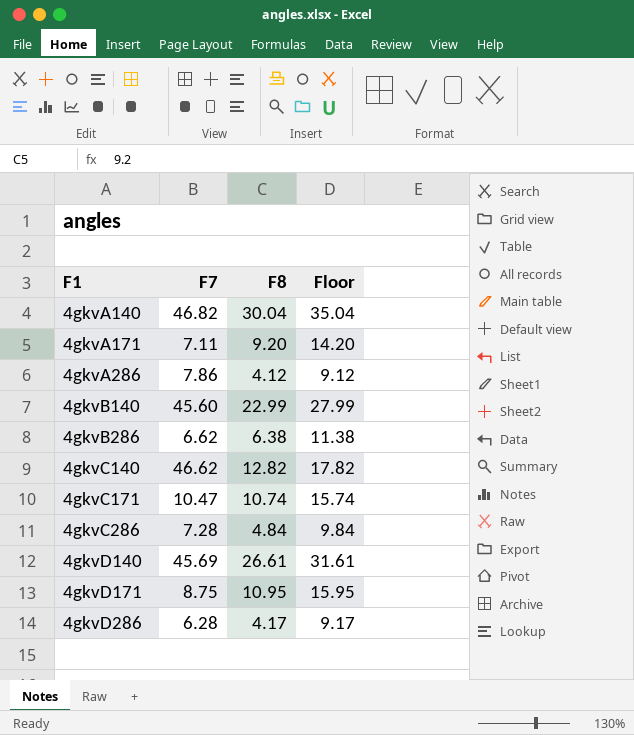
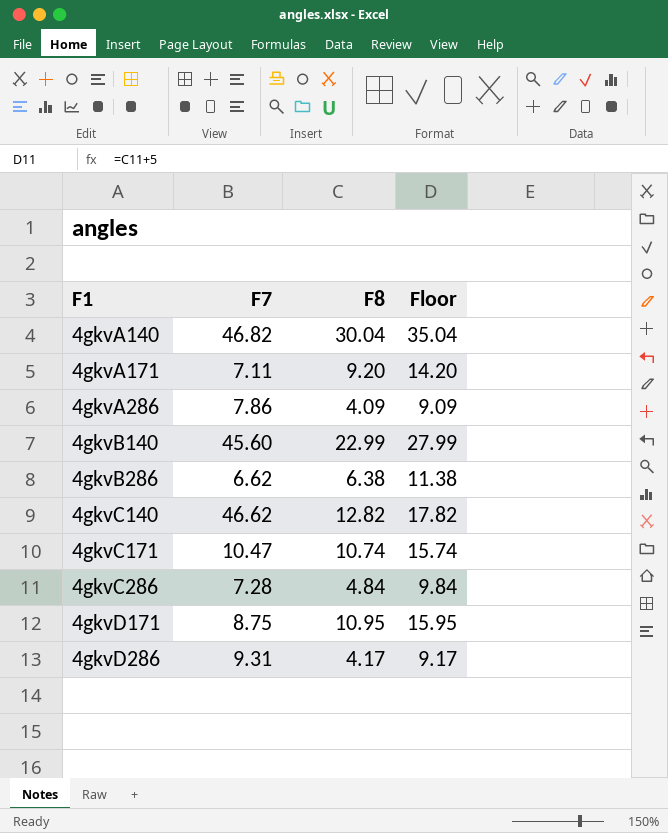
row 4gkvD140: 45.69 | 26.61 | 31.61 -> none
4gkvA286 | F8: 4.12 -> 4.09
4gkvA286 | Floor: 9.12 -> 9.09
4gkvD286 | F7: 6.28 -> 9.31

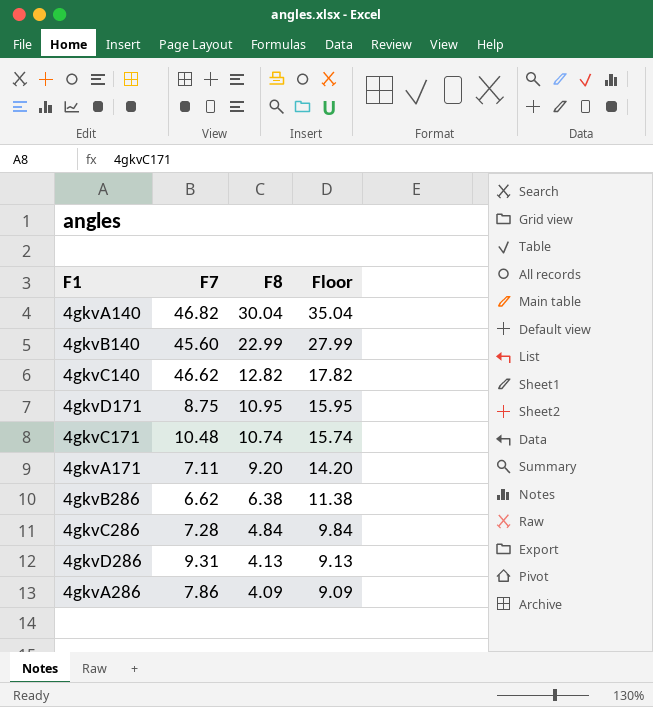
row order: F1 ascending -> F8 descending
4gkvC171 | F7: 10.47 -> 10.48
4gkvD286 | F8: 4.17 -> 4.13
4gkvD286 | Floor: 9.17 -> 9.13

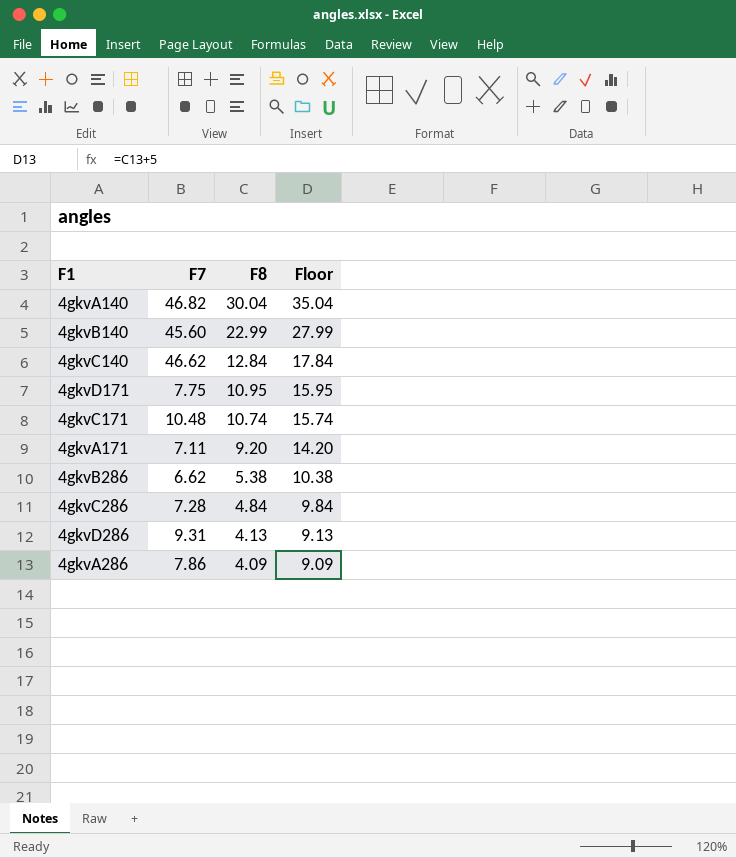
4gkvC140 | F8: 12.82 -> 12.84
4gkvC140 | Floor: 17.82 -> 17.84
4gkvD171 | F7: 8.75 -> 7.75
4gkvB286 | F8: 6.38 -> 5.38
4gkvB286 | Floor: 11.38 -> 10.38

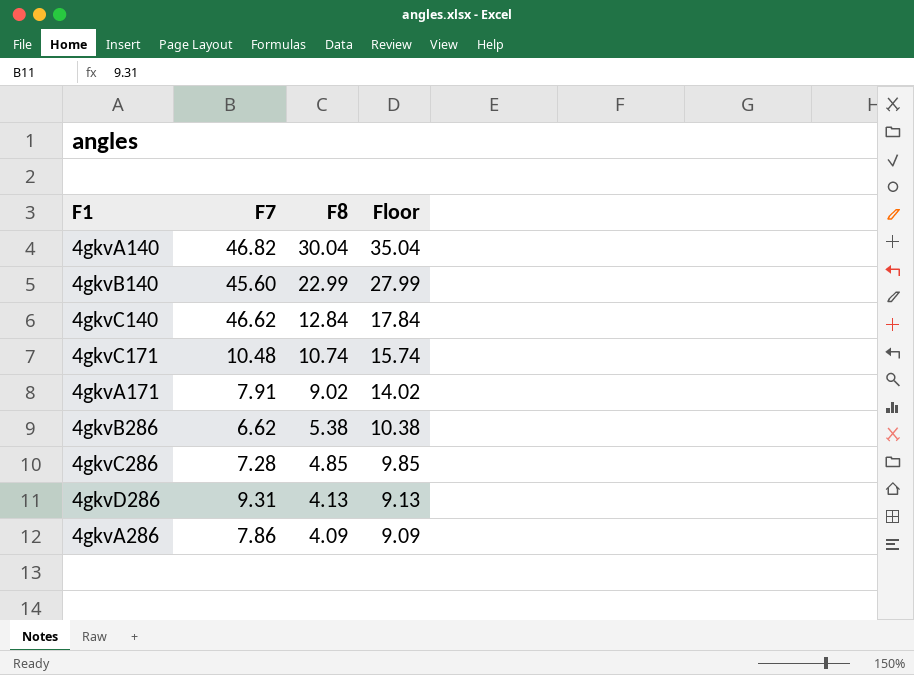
row 4gkvD171: 7.75 | 10.95 | 15.95 -> none
4gkvA171 | F7: 7.11 -> 7.91
4gkvA171 | F8: 9.20 -> 9.02
4gkvA171 | Floor: 14.20 -> 14.02
4gkvC286 | F8: 4.84 -> 4.85
4gkvC286 | Floor: 9.84 -> 9.85

